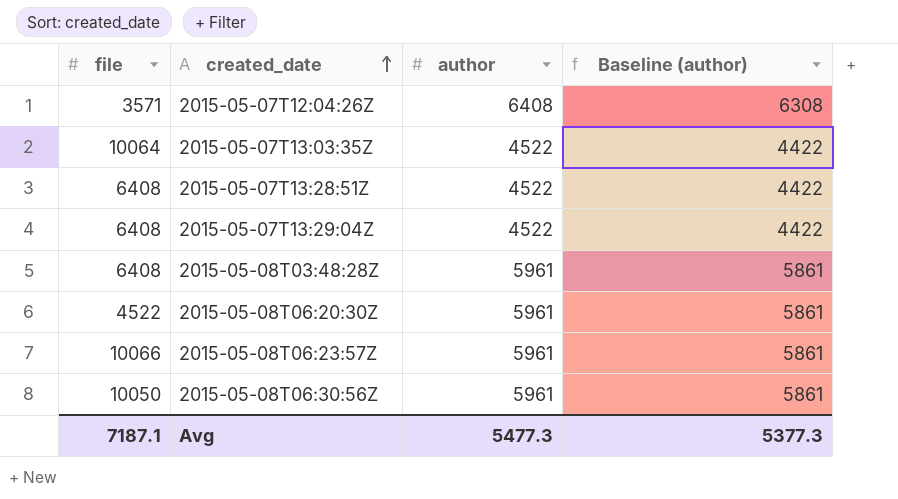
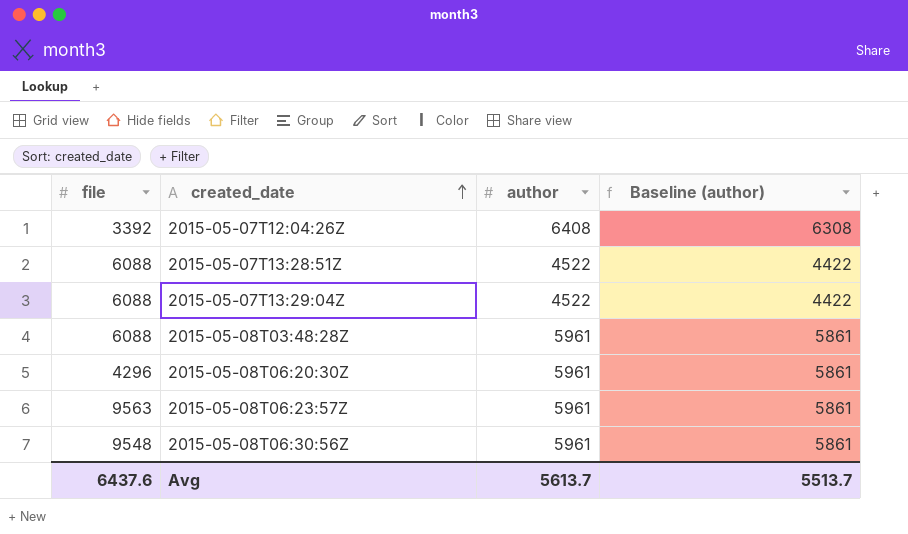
row 2015-05-07T13:03:35Z: 10064 | 4522 | 4422 -> none
2015-05-07T12:04:26Z | file: 3571 -> 3392
2015-05-07T13:28:51Z | file: 6408 -> 6088
2015-05-07T13:29:04Z | file: 6408 -> 6088
2015-05-08T03:48:28Z | file: 6408 -> 6088
2015-05-08T06:20:30Z | file: 4522 -> 4296
2015-05-08T06:23:57Z | file: 10066 -> 9563
2015-05-08T06:30:56Z | file: 10050 -> 9548
Avg | file: 7187.1 -> 6437.6
Avg | author: 5477.3 -> 5613.7
Avg | Baseline (author): 5377.3 -> 5513.7

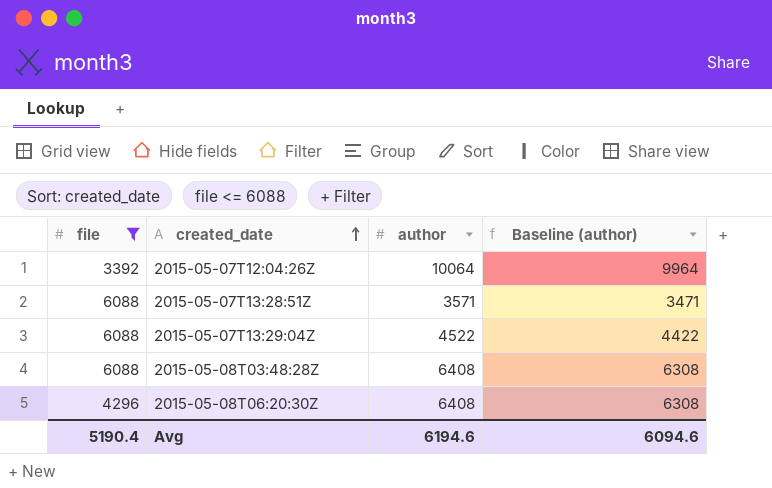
filter: none -> file <= 6088
2015-05-07T12:04:26Z | author: 6408 -> 10064
2015-05-07T12:04:26Z | Baseline (author): 6308 -> 9964
2015-05-07T13:28:51Z | author: 4522 -> 3571
2015-05-07T13:28:51Z | Baseline (author): 4422 -> 3471
2015-05-08T03:48:28Z | author: 5961 -> 6408
2015-05-08T03:48:28Z | Baseline (author): 5861 -> 6308
2015-05-08T06:20:30Z | author: 5961 -> 6408
2015-05-08T06:20:30Z | Baseline (author): 5861 -> 6308
Avg | file: 6437.6 -> 5190.4
Avg | author: 5613.7 -> 6194.6
Avg | Baseline (author): 5513.7 -> 6094.6

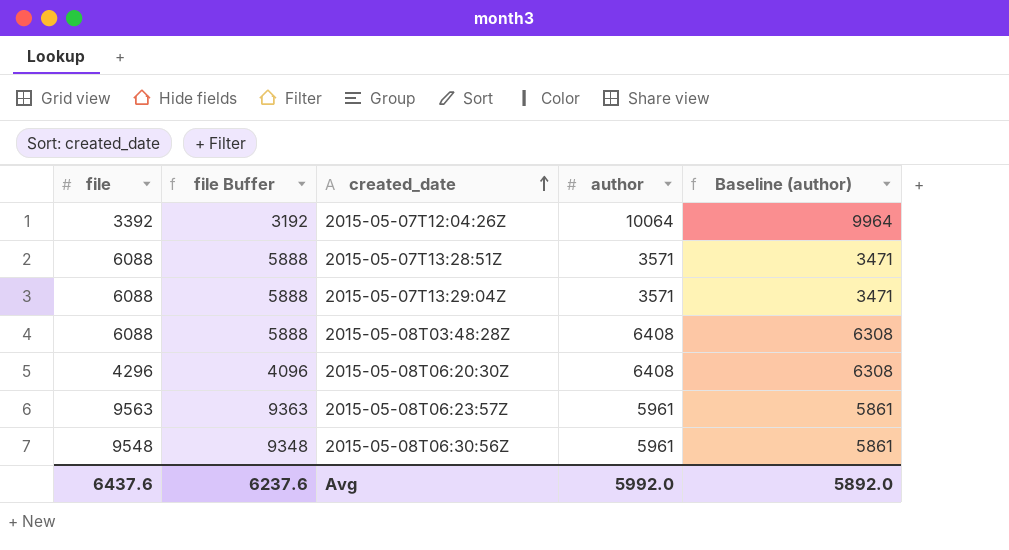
filter: file <= 6088 -> none
column file Buffer | formula: none -> [file] - 200
2015-05-07T13:29:04Z | author: 4522 -> 3571
2015-05-07T13:29:04Z | Baseline (author): 4422 -> 3471
Avg | file: 5190.4 -> 6437.6
Avg | author: 6194.6 -> 5992.0
Avg | Baseline (author): 6094.6 -> 5892.0

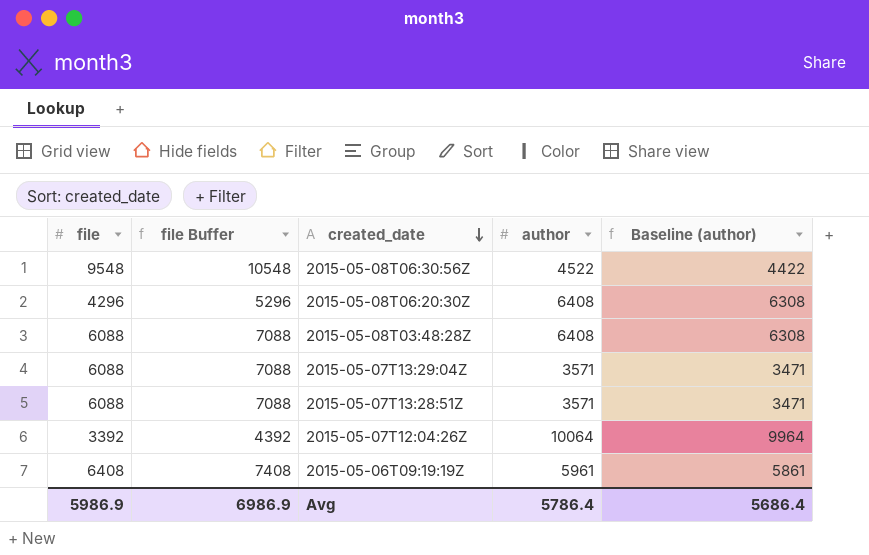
row order: created_date ascending -> created_date descending
column file Buffer | formula: [file] - 200 -> [file] + 1000
row 2015-05-08T06:23:57Z: 9563 | 9363 | 5961 | 5861 -> none
2015-05-08T06:30:56Z | author: 5961 -> 4522
2015-05-08T06:30:56Z | Baseline (author): 5861 -> 4422
row 2015-05-06T09:19:19Z: none -> 6408 | 7408 | 5961 | 5861
Avg | file: 6437.6 -> 5986.9
Avg | file Buffer: 6237.6 -> 6986.9
Avg | author: 5992.0 -> 5786.4
Avg | Baseline (author): 5892.0 -> 5686.4

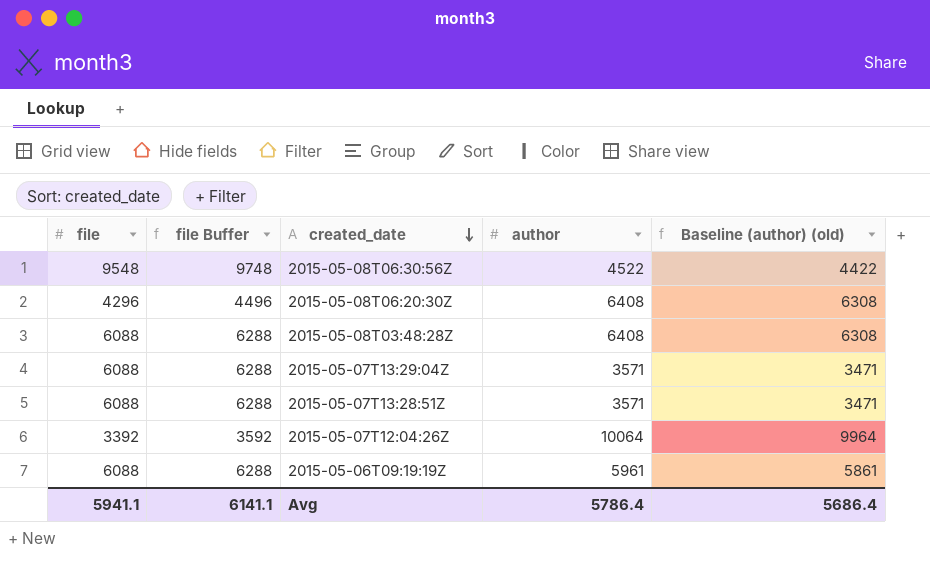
column file Buffer | formula: [file] + 1000 -> [file] + 200
column name: Baseline (author) -> Baseline (author) (old)
2015-05-06T09:19:19Z | file: 6408 -> 6088
Avg | file: 5986.9 -> 5941.1
Avg | file Buffer: 6986.9 -> 6141.1

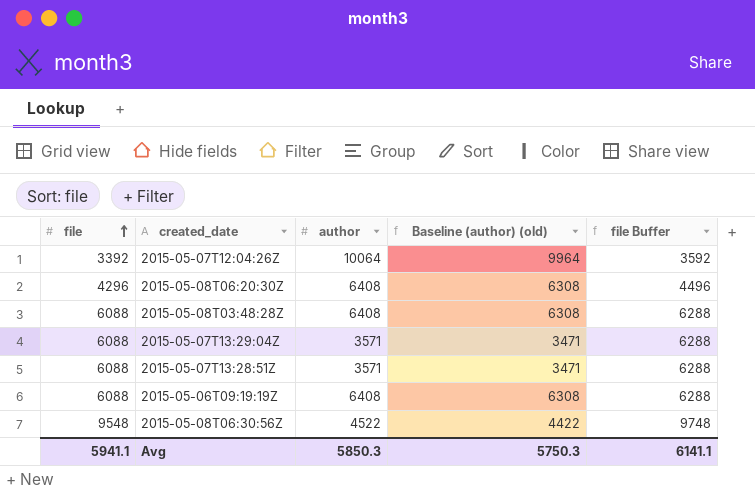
row order: created_date descending -> file ascending
column file Buffer | position: 2 -> 5
2015-05-06T09:19:19Z | author: 5961 -> 6408
2015-05-06T09:19:19Z | Baseline (author) (old): 5861 -> 6308
Avg | author: 5786.4 -> 5850.3
Avg | Baseline (author) (old): 5686.4 -> 5750.3

